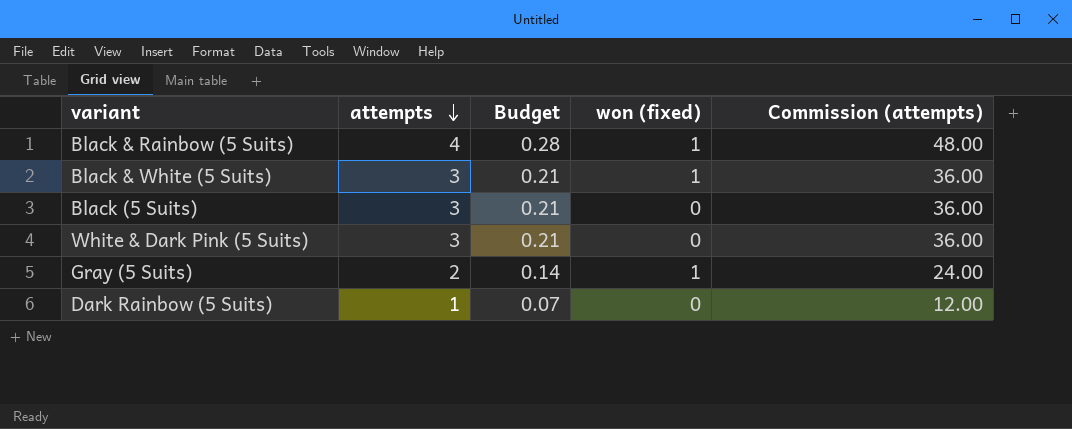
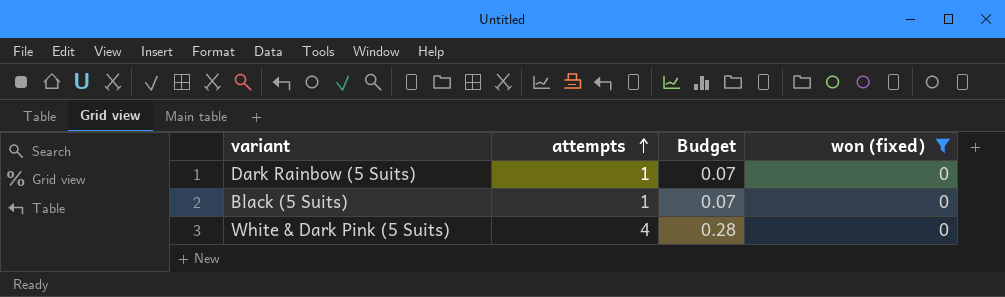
filter: none -> won (fixed) = 0
row order: attempts descending -> attempts ascending
column Commission (attempts) | formula: [attempts] * 12 -> none
Black (5 Suits) | attempts: 3 -> 1
Black (5 Suits) | Budget: 0.21 -> 0.07
White & Dark Pink (5 Suits) | attempts: 3 -> 4
White & Dark Pink (5 Suits) | Budget: 0.21 -> 0.28

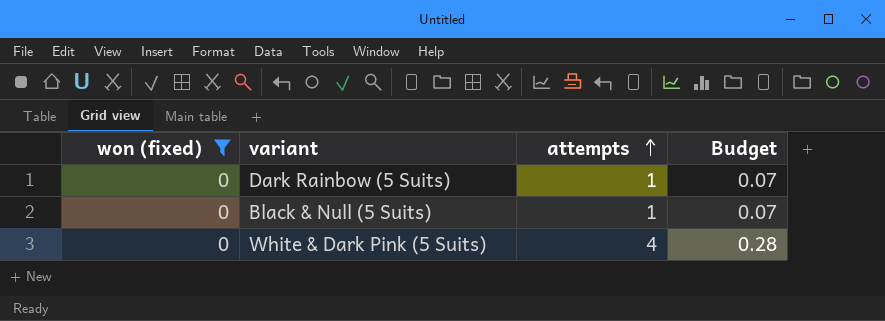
column won (fixed) | position: 4 -> 1
row Black (5 Suits): 1 | 0.07 | 0 -> none
row Black & Null (5 Suits): none -> 0 | 1 | 0.07

